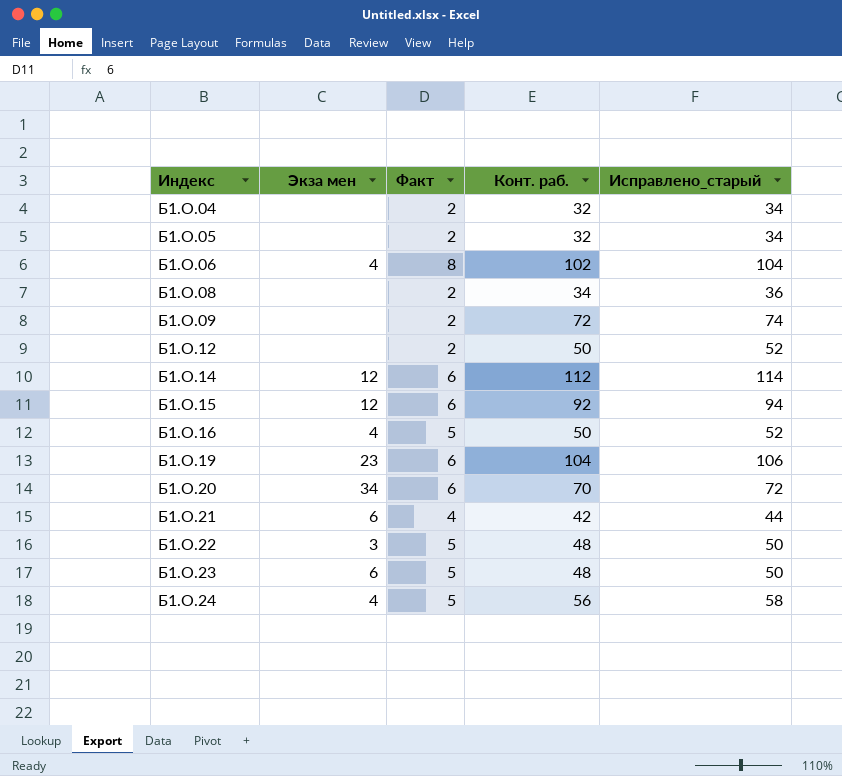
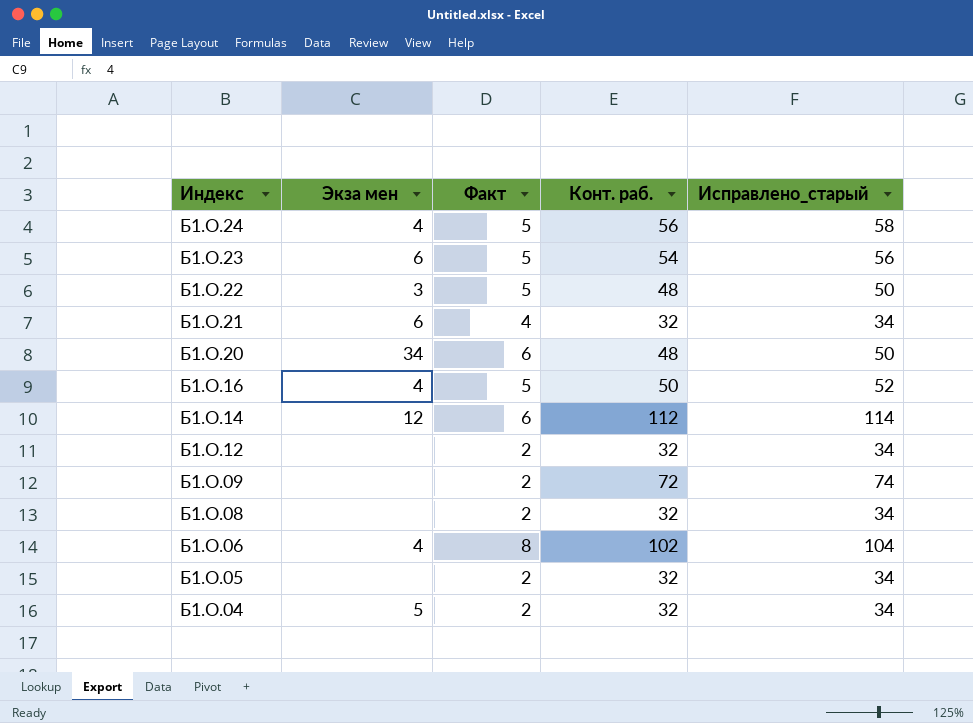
row order: Индекс ascending -> Индекс descending
row Б1.О.15: 12 | 6 | 92 | 94 -> none
row Б1.О.19: 23 | 6 | 104 | 106 -> none
Б1.О.23 | Конт. раб.: 48 -> 54
Б1.О.23 | Исправлено_старый: 50 -> 56
Б1.О.21 | Конт. раб.: 42 -> 32
Б1.О.21 | Исправлено_старый: 44 -> 34
Б1.О.20 | Конт. раб.: 70 -> 48
Б1.О.20 | Исправлено_старый: 72 -> 50
Б1.О.12 | Конт. раб.: 50 -> 32
Б1.О.12 | Исправлено_старый: 52 -> 34
Б1.О.08 | Конт. раб.: 34 -> 32
Б1.О.08 | Исправлено_старый: 36 -> 34
Б1.О.04 | Экза мен: none -> 5

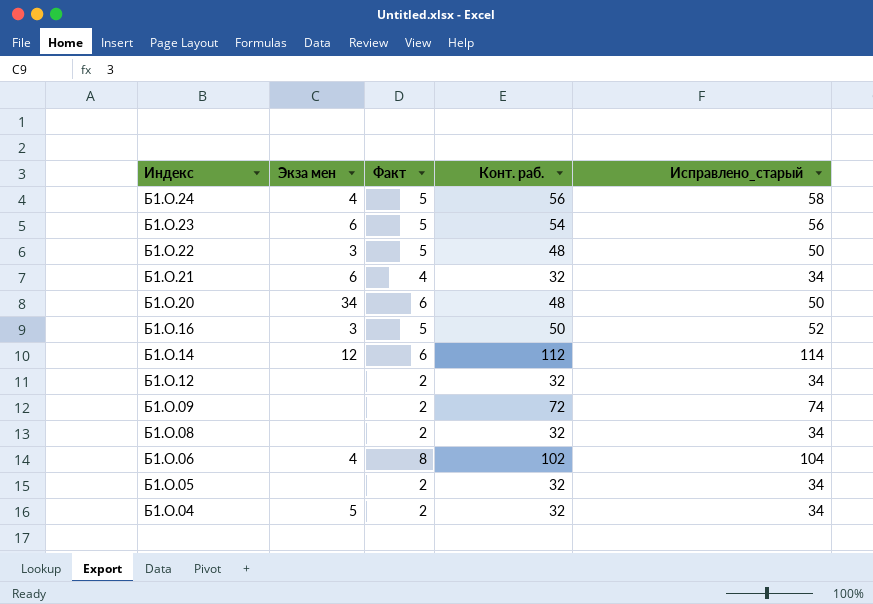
Б1.О.16 | Экза мен: 4 -> 3

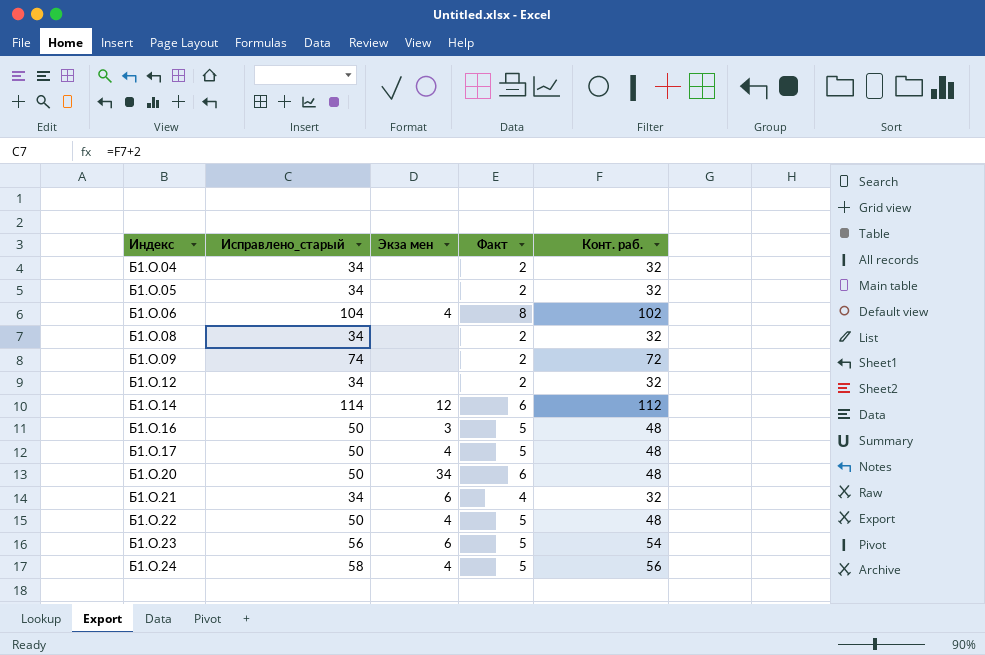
row order: Индекс descending -> Индекс ascending
column Исправлено_старый | position: 5 -> 2
Б1.О.04 | Экза мен: 5 -> none
Б1.О.16 | Исправлено_старый: 52 -> 50
Б1.О.16 | Конт. раб.: 50 -> 48
row Б1.О.17: none -> 50 | 4 | 5 | 48
Б1.О.22 | Экза мен: 3 -> 4

